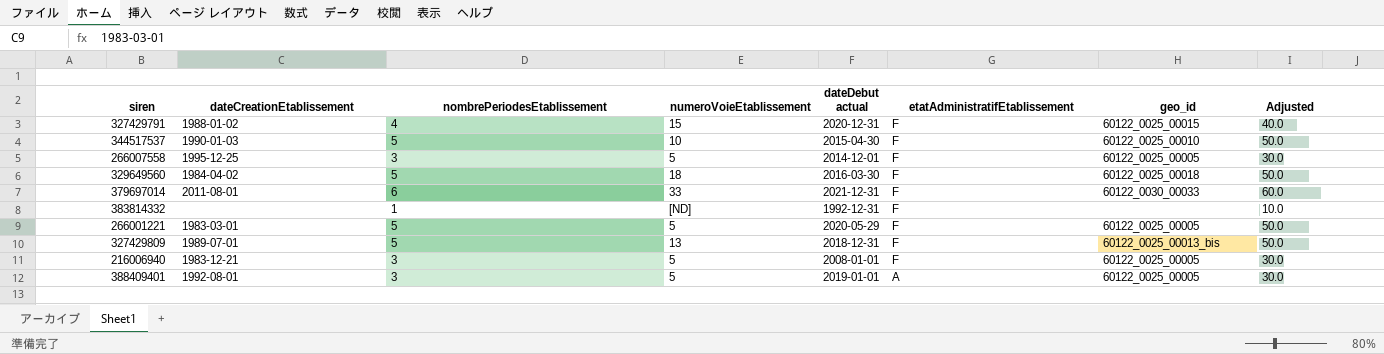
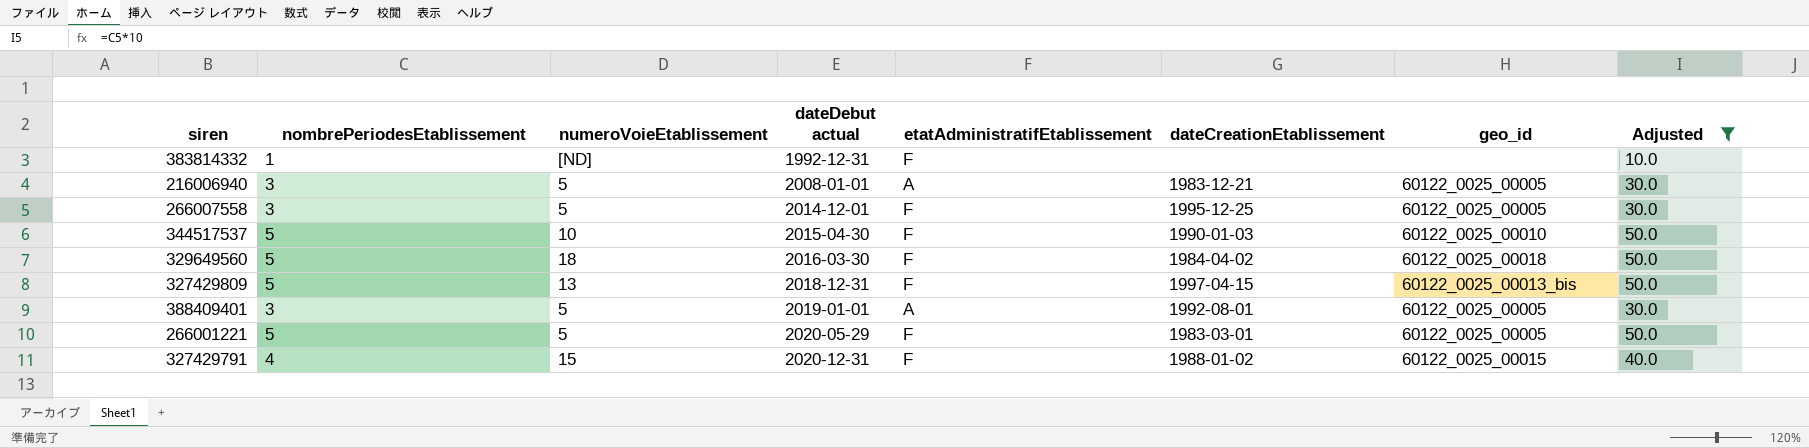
filter: none -> Adjusted != 60.0
row order: etatAdministratifEtablissement descending -> dateDebut actual ascending
column dateCreationEtablissement | position: 2 -> 6
216006940 | etatAdministratifEtablissement: F -> A
327429809 | dateCreationEtablissement: 1989-07-01 -> 1997-04-15

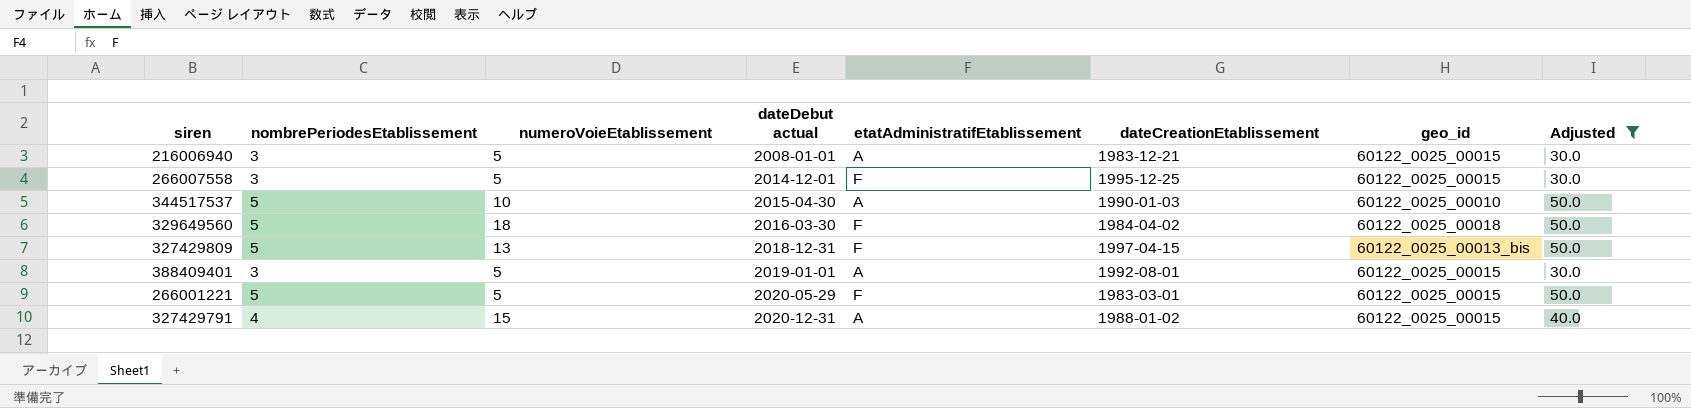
row 383814332: 1 | [ND] | 1992-12-31 | F | none | none | 10.0 -> none
216006940 | geo_id: 60122_0025_00005 -> 60122_0025_00015
266007558 | geo_id: 60122_0025_00005 -> 60122_0025_00015
344517537 | etatAdministratifEtablissement: F -> A
388409401 | geo_id: 60122_0025_00005 -> 60122_0025_00015
266001221 | geo_id: 60122_0025_00005 -> 60122_0025_00015
327429791 | etatAdministratifEtablissement: F -> A

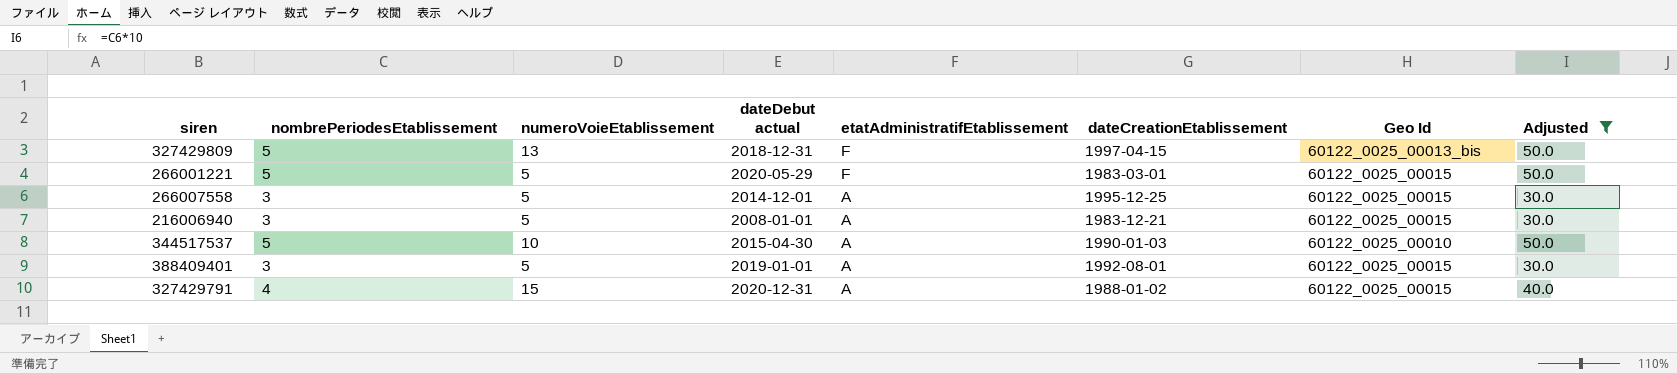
row order: dateDebut actual ascending -> etatAdministratifEtablissement descending
column name: geo_id -> Geo Id
row 329649560: 5 | 18 | 2016-03-30 | F | 1984-04-02 | 60122_0025_00018 | 50.0 -> none
266007558 | etatAdministratifEtablissement: F -> A

